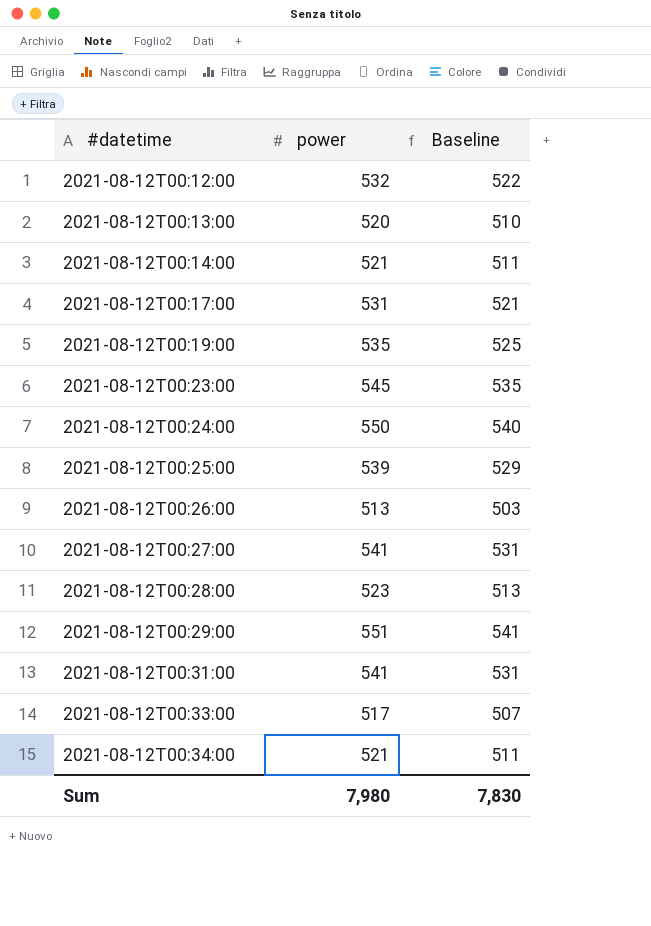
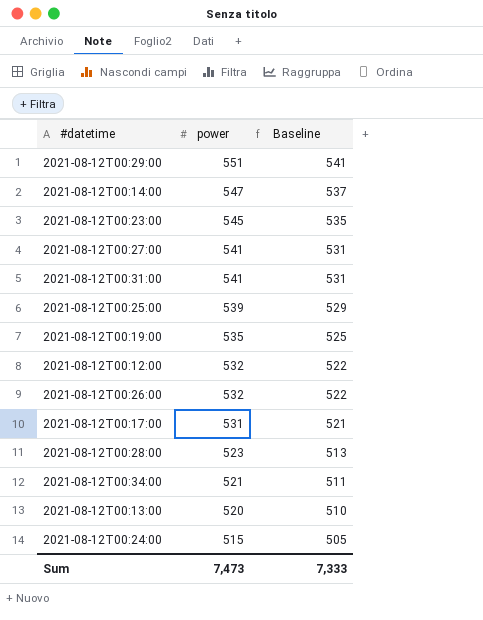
row order: #datetime ascending -> power descending
row 2021-08-12T00:33:00: 517 | 507 -> none
2021-08-12T00:14:00 | power: 521 -> 547
2021-08-12T00:14:00 | Baseline: 511 -> 537
2021-08-12T00:26:00 | power: 513 -> 532
2021-08-12T00:26:00 | Baseline: 503 -> 522
2021-08-12T00:24:00 | power: 550 -> 515
2021-08-12T00:24:00 | Baseline: 540 -> 505
Sum | power: 7,980 -> 7,473
Sum | Baseline: 7,830 -> 7,333

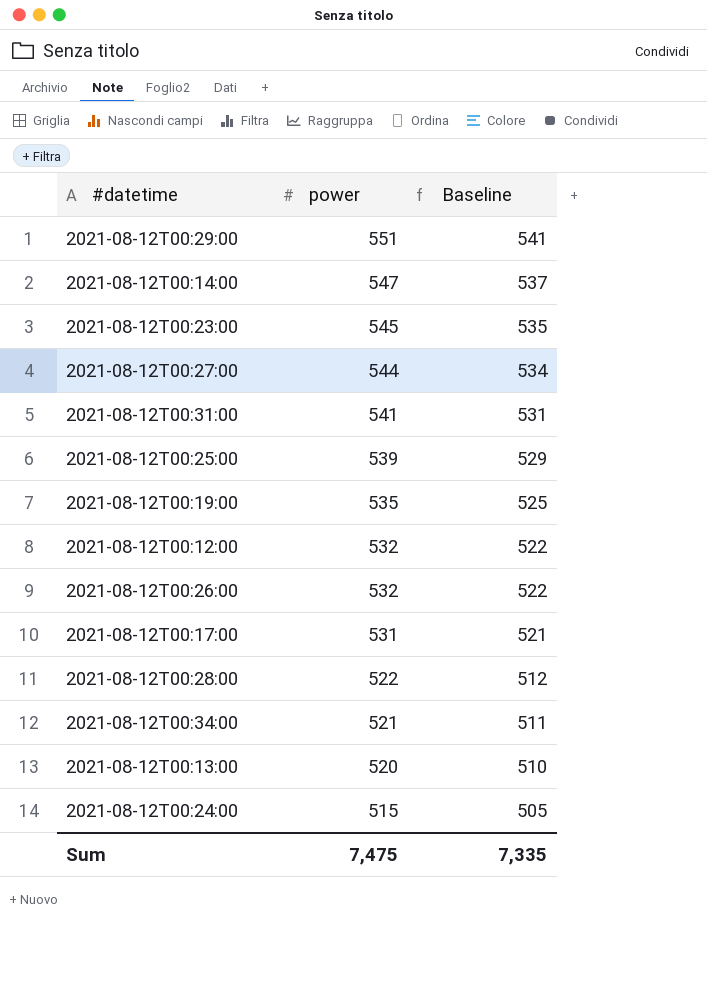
2021-08-12T00:27:00 | power: 541 -> 544
2021-08-12T00:27:00 | Baseline: 531 -> 534
2021-08-12T00:28:00 | power: 523 -> 522
2021-08-12T00:28:00 | Baseline: 513 -> 512
Sum | power: 7,473 -> 7,475
Sum | Baseline: 7,333 -> 7,335

